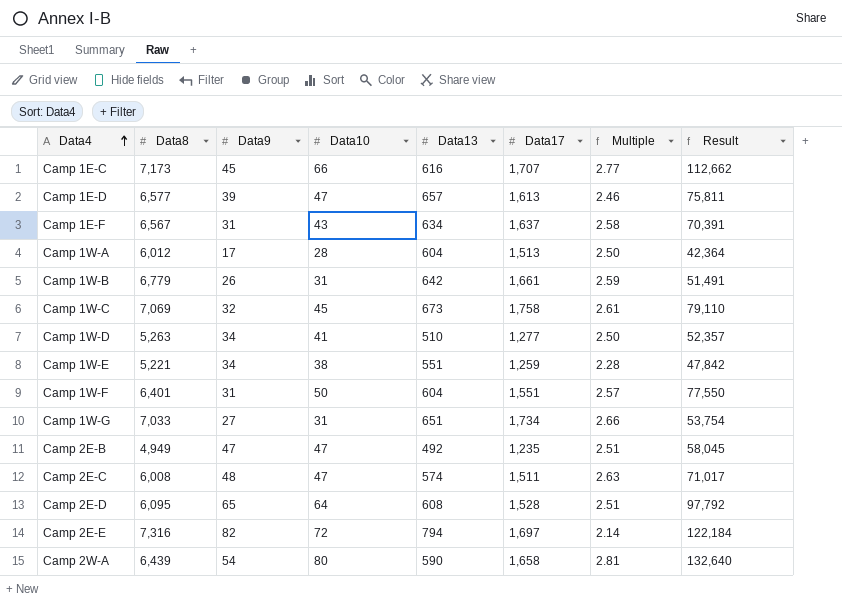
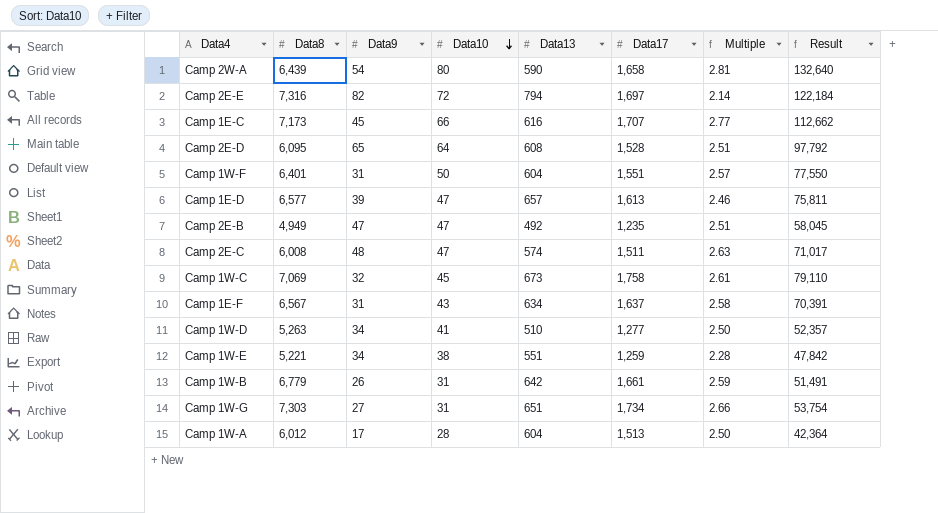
row order: Data4 ascending -> Data10 descending
Camp 1W-G | Data8: 7,033 -> 7,303

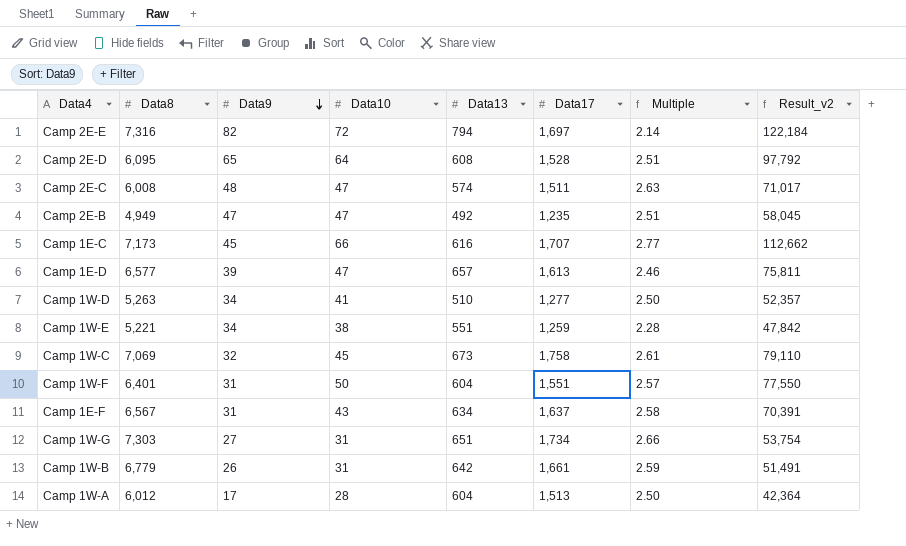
row order: Data10 descending -> Data9 descending
column name: Result -> Result_v2
row Camp 2W-A: 6,439 | 54 | 80 | 590 | 1,658 | 2.81 | 132,640 -> none

